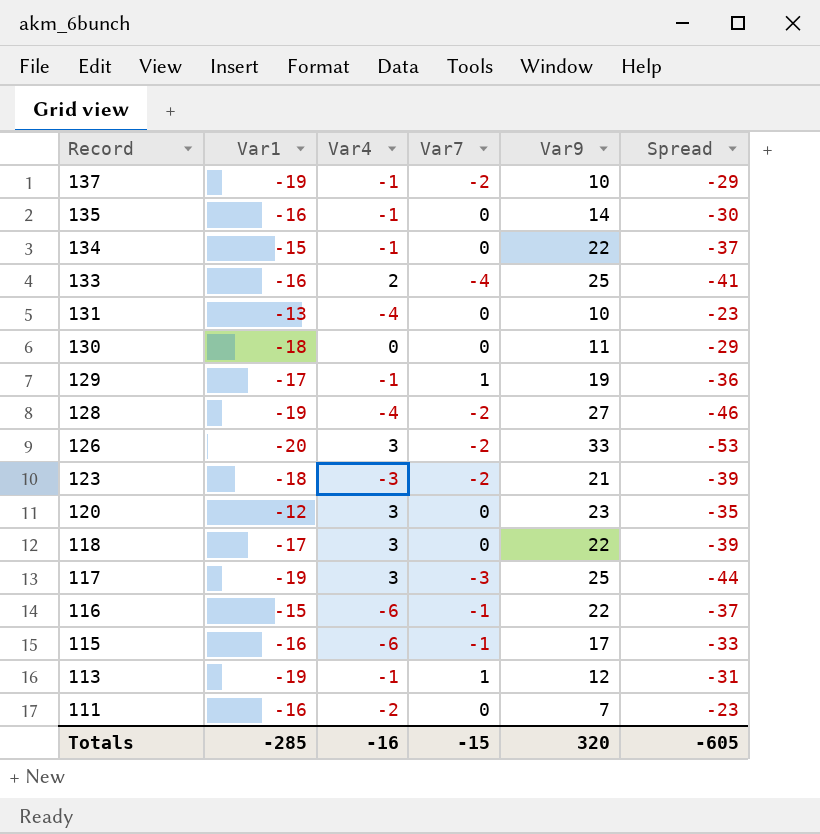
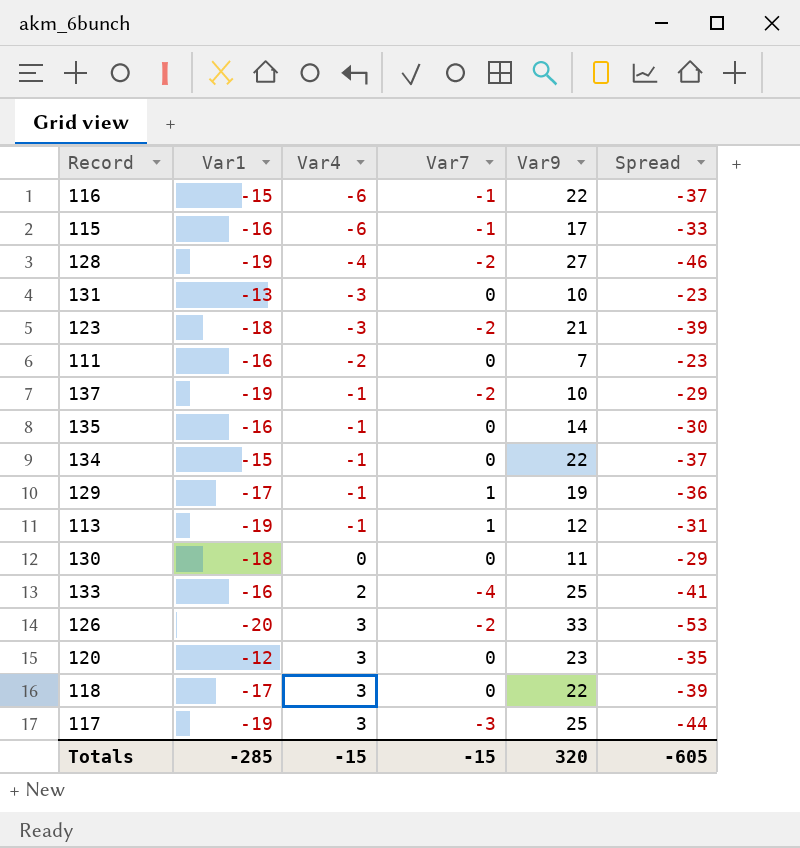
row order: Record descending -> Var4 ascending
131 | Var4: -4 -> -3
Totals | Var4: -16 -> -15

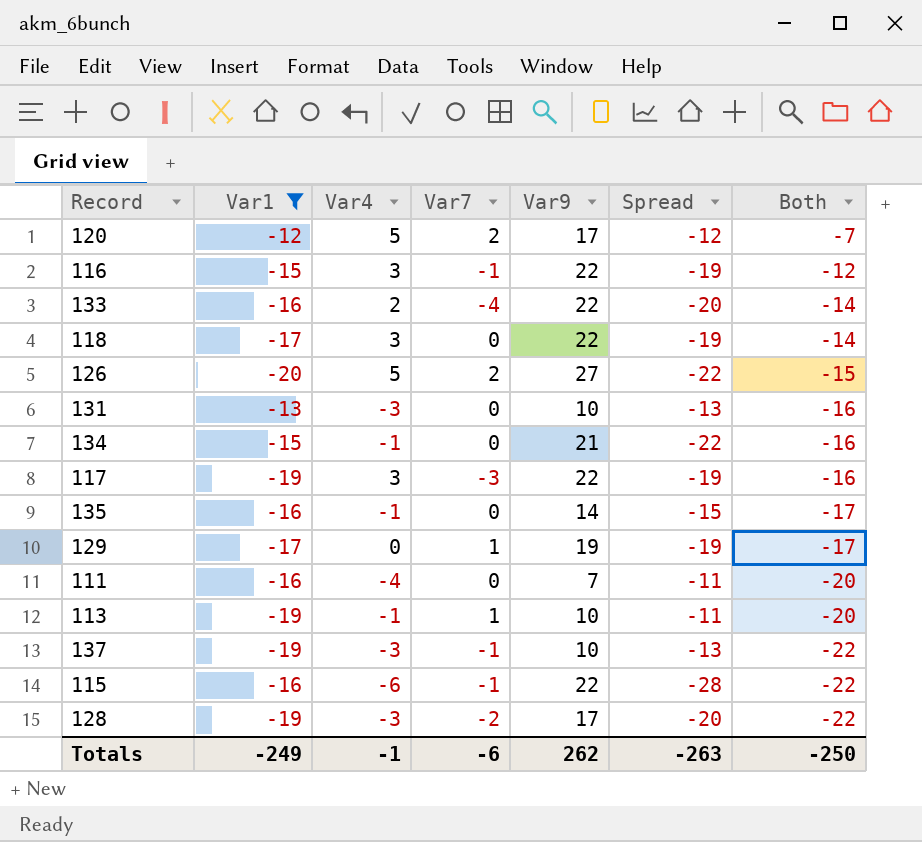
filter: none -> Var1 != -18
row order: Var4 ascending -> Both descending
column Spread | formula: [Var1] - [Var9] -> [Var4] - [Var9]
column Both | formula: none -> [Var1] + [Var4]
120 | Var4: 3 -> 5
120 | Var7: 0 -> 2
120 | Var9: 23 -> 17
116 | Var4: -6 -> 3
133 | Var9: 25 -> 22
126 | Var4: 3 -> 5
126 | Var7: -2 -> 2
126 | Var9: 33 -> 27
134 | Var9: 22 -> 21
117 | Var9: 25 -> 22
129 | Var4: -1 -> 0
111 | Var4: -2 -> -4
113 | Var9: 12 -> 10
137 | Var4: -1 -> -3
137 | Var7: -2 -> -1
115 | Var9: 17 -> 22
128 | Var4: -4 -> -3
128 | Var9: 27 -> 17
Totals | Var1: -285 -> -249
Totals | Var4: -15 -> -1
Totals | Var7: -15 -> -6
Totals | Var9: 320 -> 262
Totals | Spread: -605 -> -263

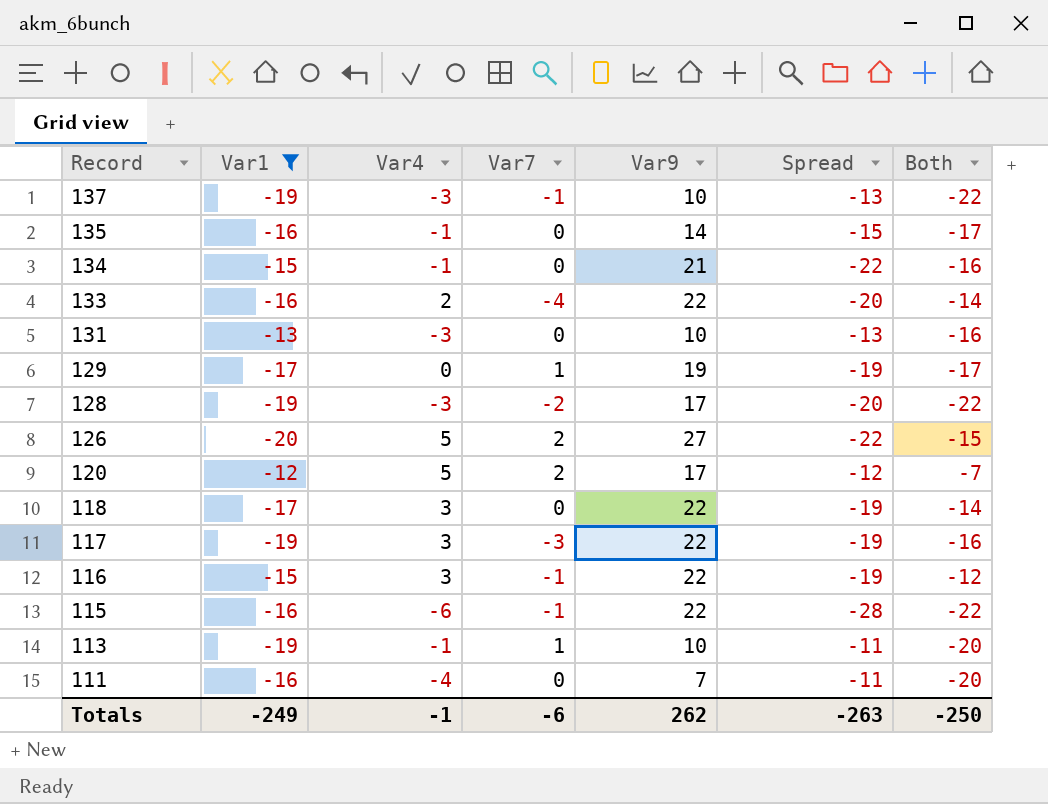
row order: Both descending -> Record descending

